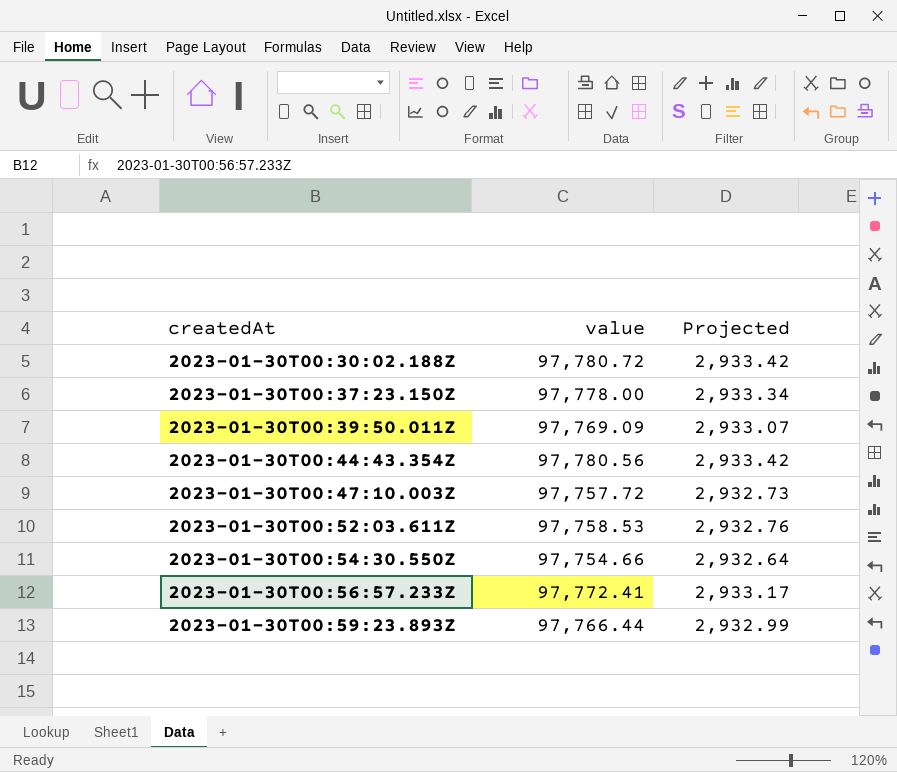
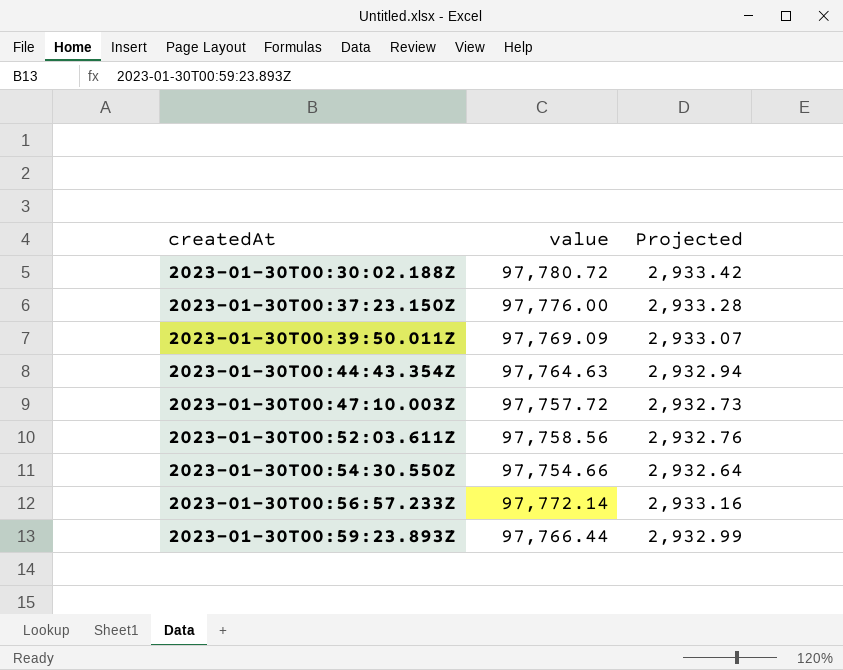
2023-01-30T00:37:23.150Z | value: 97,778.00 -> 97,776.00
2023-01-30T00:37:23.150Z | Projected: 2,933.34 -> 2,933.28
2023-01-30T00:44:43.354Z | value: 97,780.56 -> 97,764.63
2023-01-30T00:44:43.354Z | Projected: 2,933.42 -> 2,932.94
2023-01-30T00:52:03.611Z | value: 97,758.53 -> 97,758.56
2023-01-30T00:56:57.233Z | value: 97,772.41 -> 97,772.14
2023-01-30T00:56:57.233Z | Projected: 2,933.17 -> 2,933.16

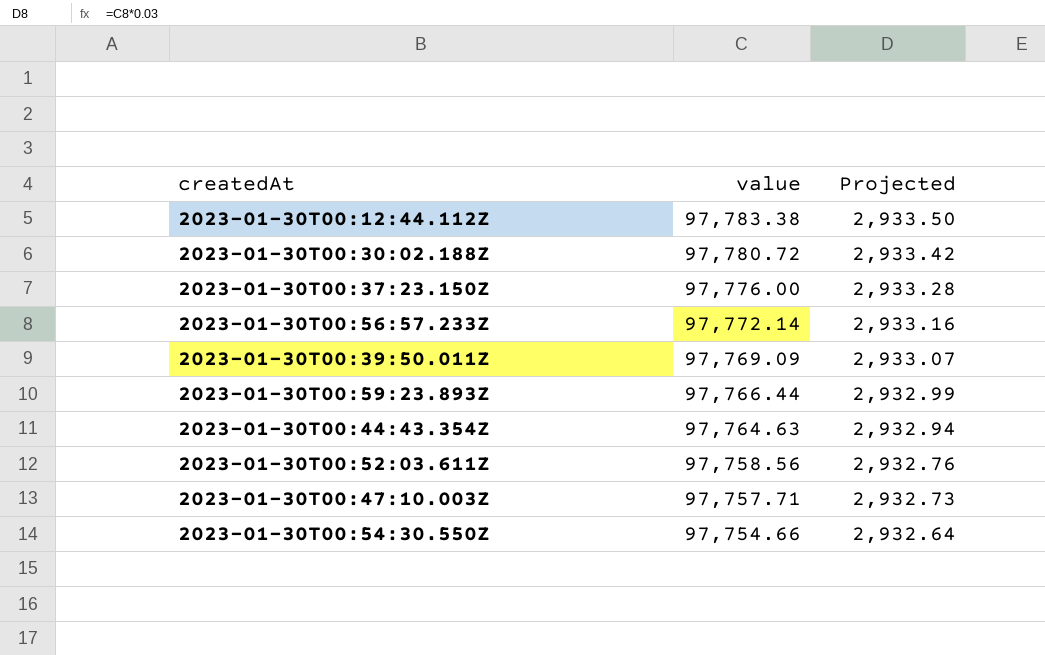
row order: createdAt ascending -> value descending
row 2023-01-30T00:12:44.112Z: none -> 97,783.38 | 2,933.50
2023-01-30T00:47:10.003Z | value: 97,757.72 -> 97,757.71

